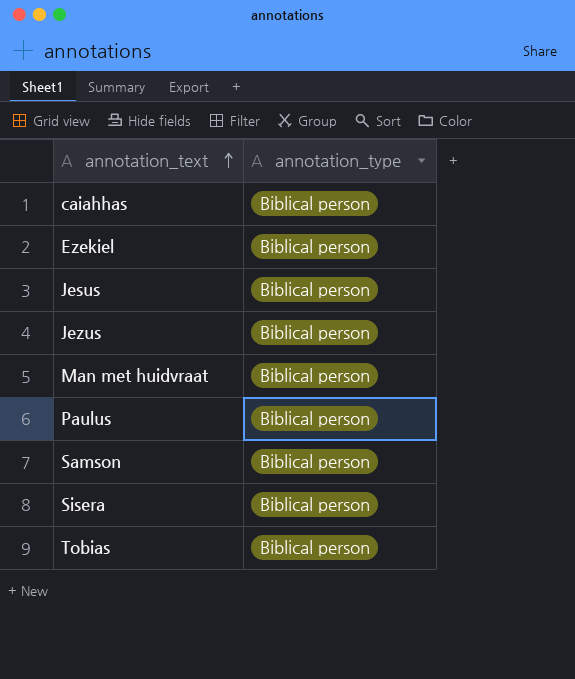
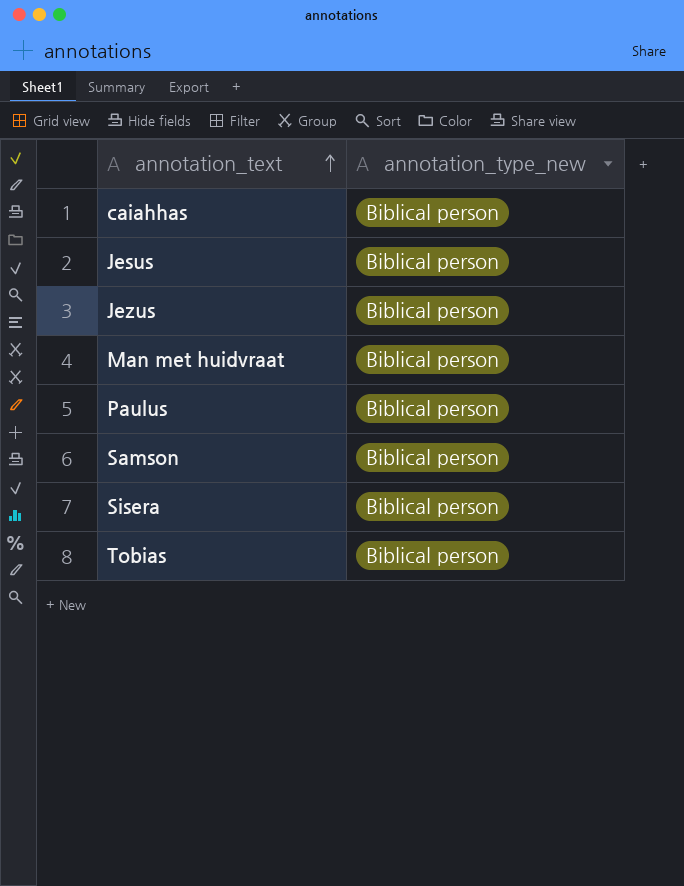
column name: annotation_type -> annotation_type_new
row Ezekiel: Biblical person -> none

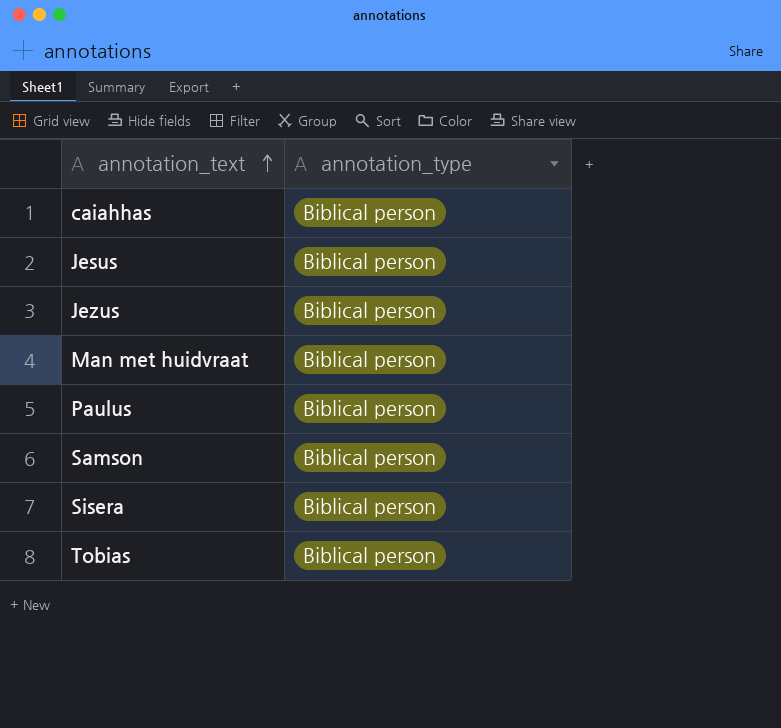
column name: annotation_type_new -> annotation_type

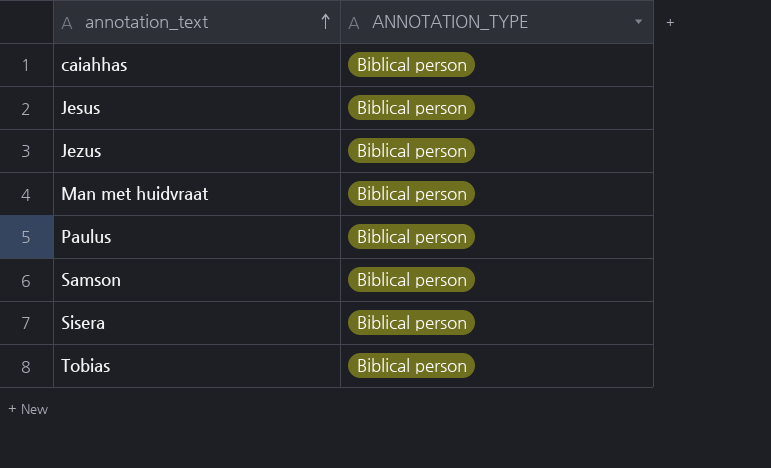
column name: annotation_type -> ANNOTATION_TYPE

